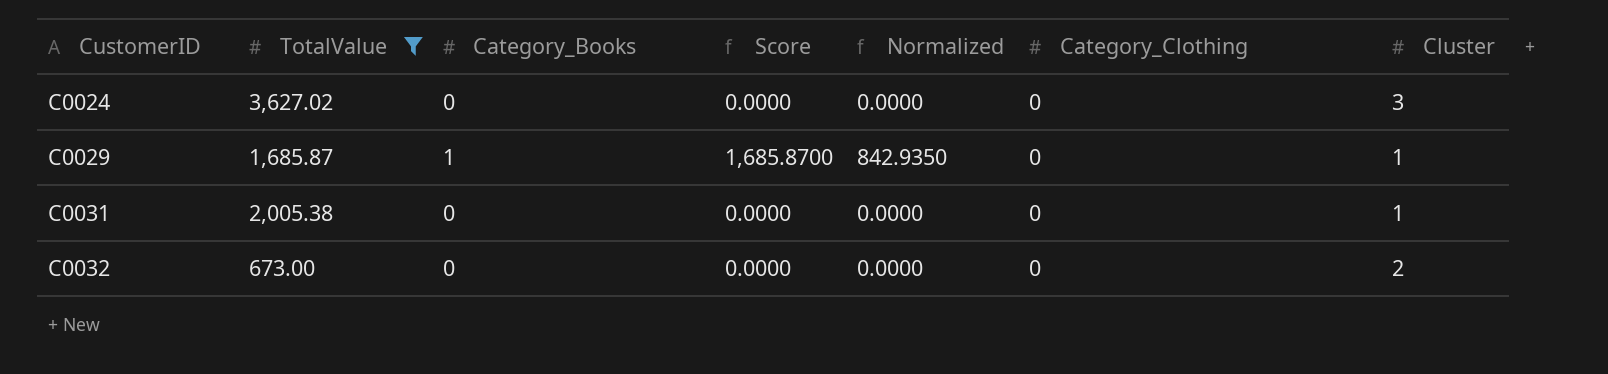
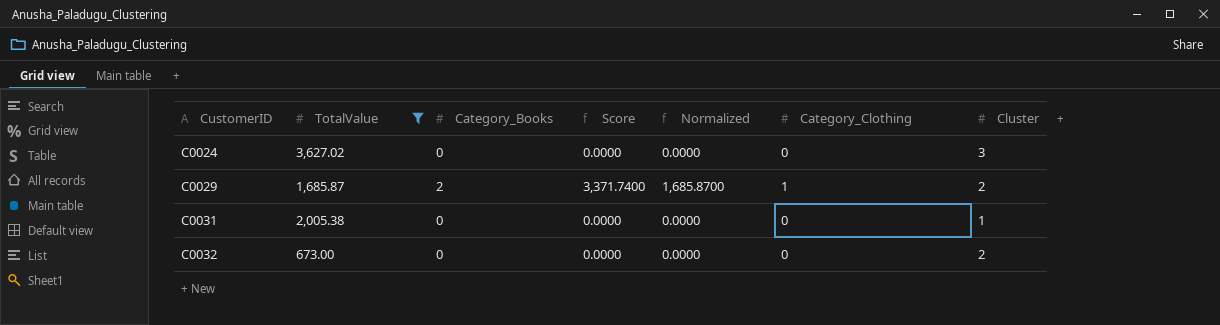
C0029 | Category_Books: 1 -> 2
C0029 | Score: 1,685.8700 -> 3,371.7400
C0029 | Normalized: 842.9350 -> 1,685.8700
C0029 | Category_Clothing: 0 -> 1
C0029 | Cluster: 1 -> 2

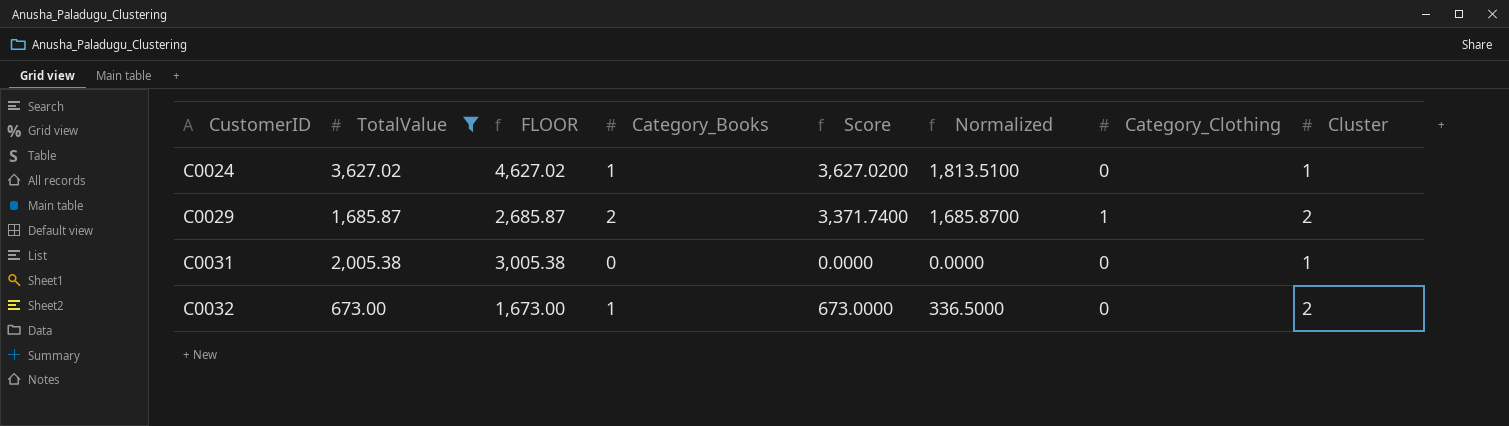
column FLOOR | formula: none -> [TotalValue] + 1000
C0024 | Category_Books: 0 -> 1
C0024 | Score: 0.0000 -> 3,627.0200
C0024 | Normalized: 0.0000 -> 1,813.5100
C0024 | Cluster: 3 -> 1
C0032 | Category_Books: 0 -> 1
C0032 | Score: 0.0000 -> 673.0000
C0032 | Normalized: 0.0000 -> 336.5000

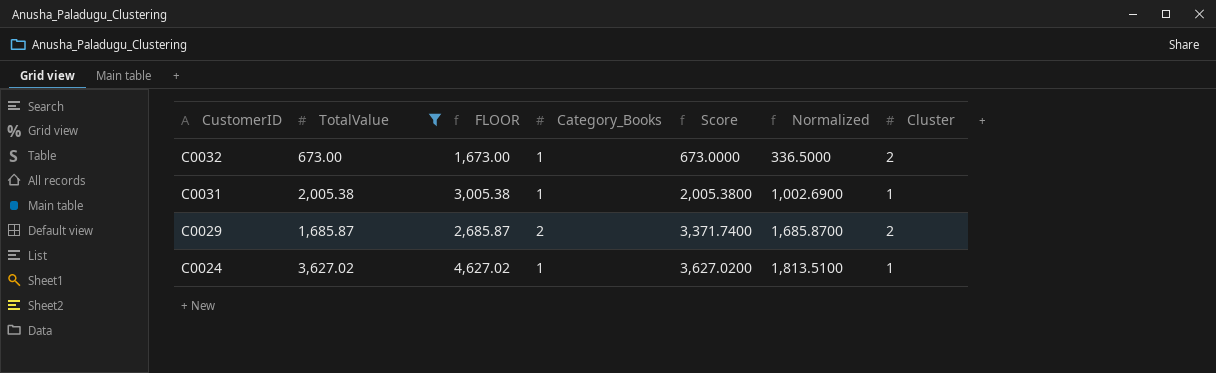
row order: CustomerID ascending -> CustomerID descending
column Category_Clothing | position: 7 -> none
C0031 | Category_Books: 0 -> 1
C0031 | Score: 0.0000 -> 2,005.3800
C0031 | Normalized: 0.0000 -> 1,002.6900

